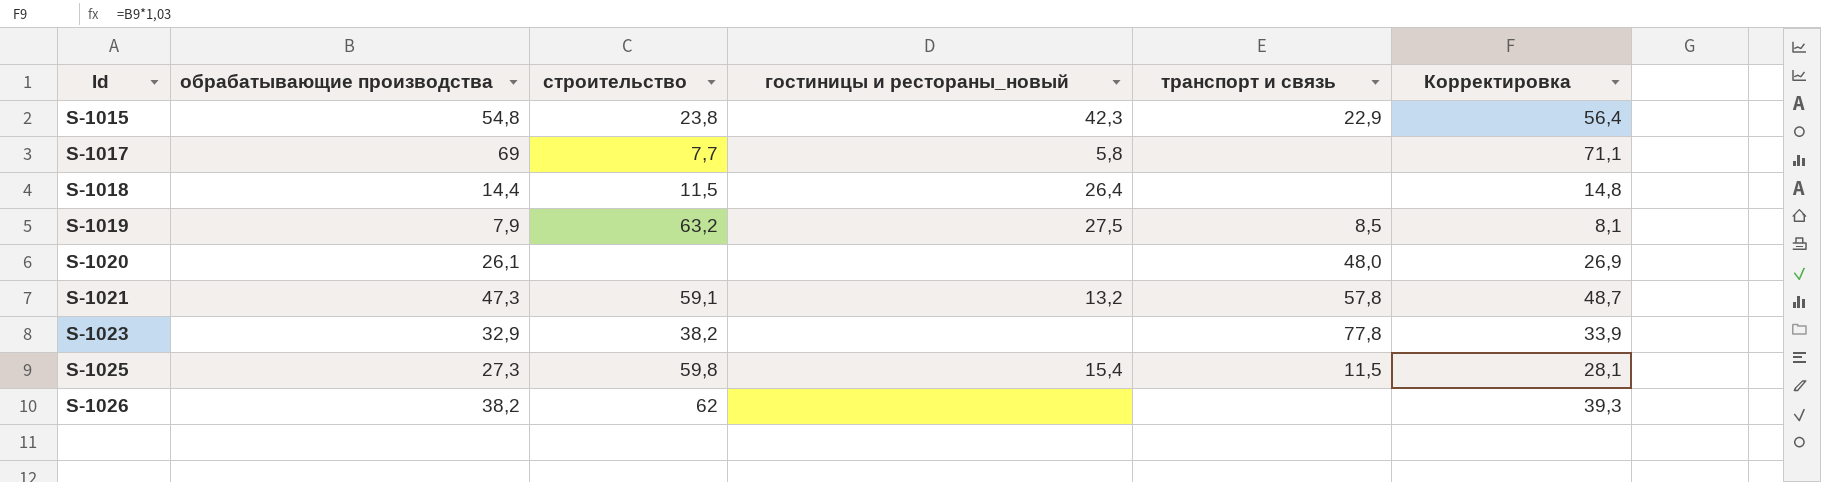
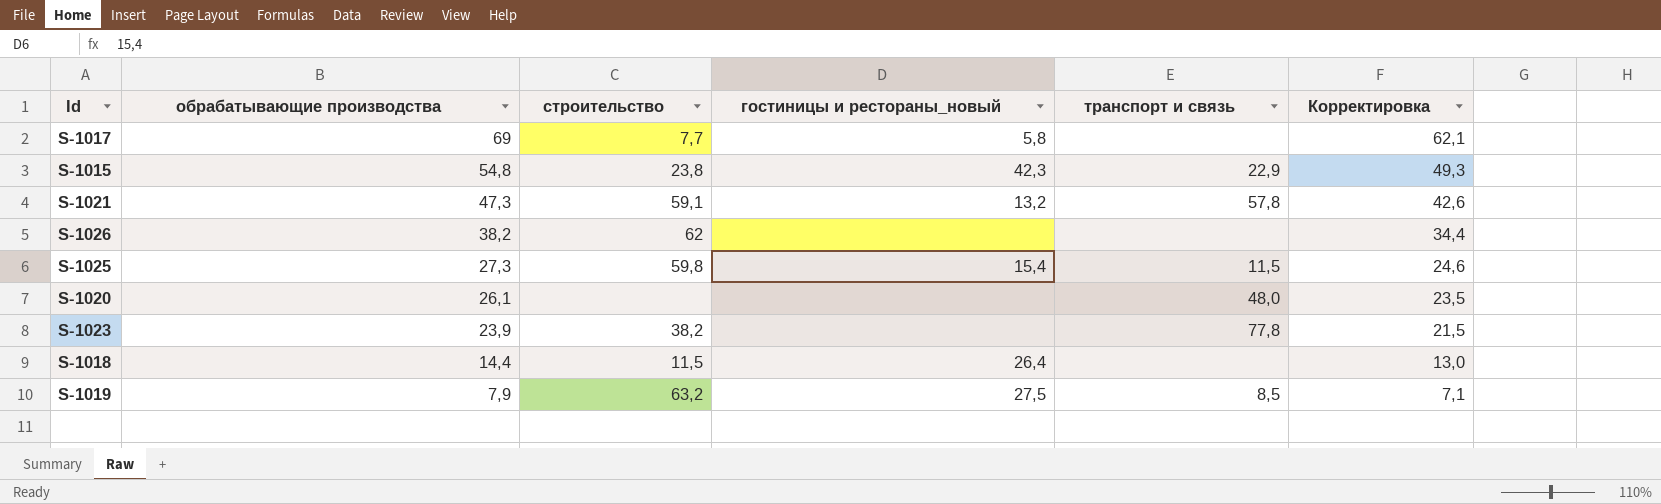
row order: Id ascending -> обрабатывающие производства descending
column Корректировка | formula: [обрабатывающие производства] * 1,03 -> [обрабатывающие производства] * 0,9
S-1023 | обрабатывающие производства: 32,9 -> 23,9

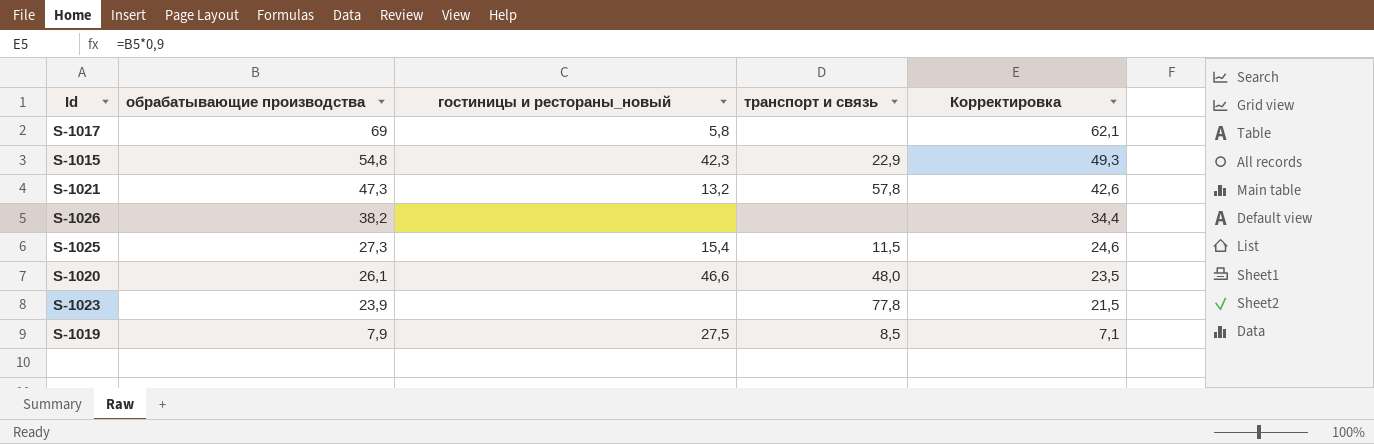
column строительство | position: 3 -> none
row S-1018: 14,4 | 11,5 | 26,4 | none | 13,0 -> none
S-1020 | гостиницы и рестораны_новый: none -> 46,6

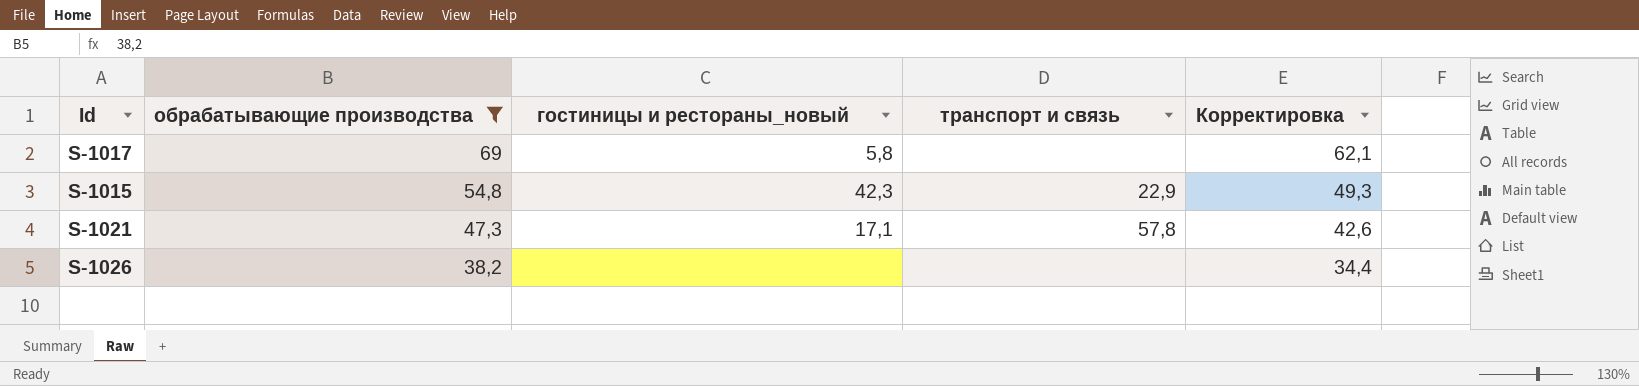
filter: none -> обрабатывающие производства >= 38,2
S-1021 | гостиницы и рестораны_новый: 13,2 -> 17,1

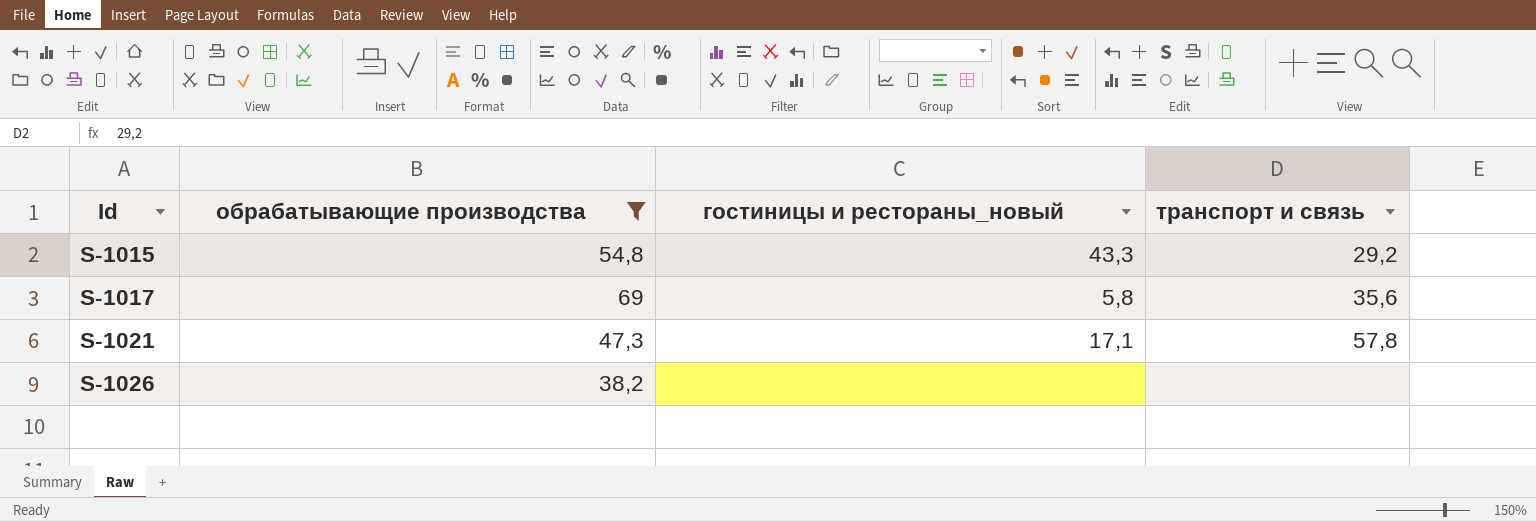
row order: обрабатывающие производства descending -> Id ascending
column Корректировка | formula: [обрабатывающие производства] * 0,9 -> none
S-1015 | гостиницы и рестораны_новый: 42,3 -> 43,3
S-1015 | транспорт и связь: 22,9 -> 29,2
S-1017 | транспорт и связь: none -> 35,6

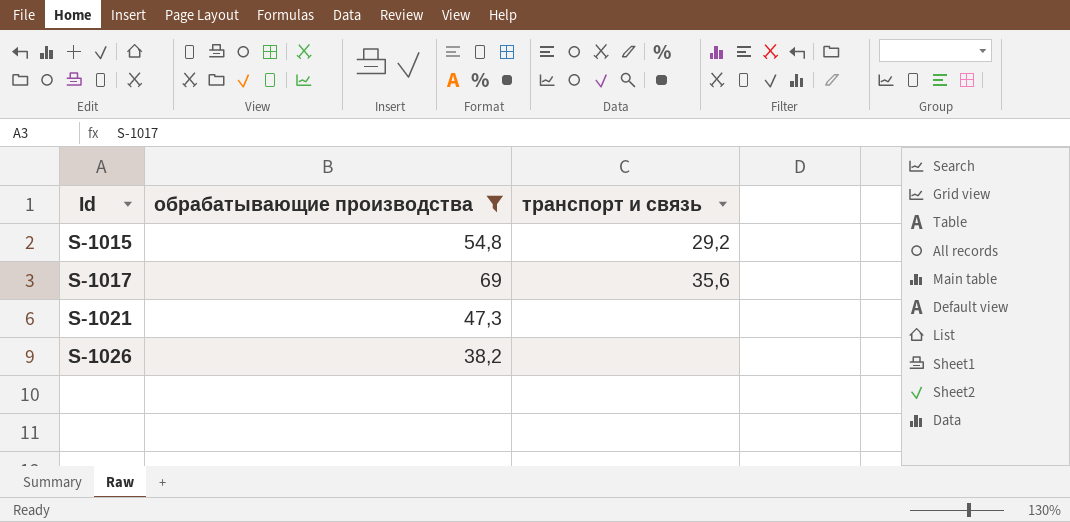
column гостиницы и рестораны_новый | position: 3 -> none
S-1021 | транспорт и связь: 57,8 -> none

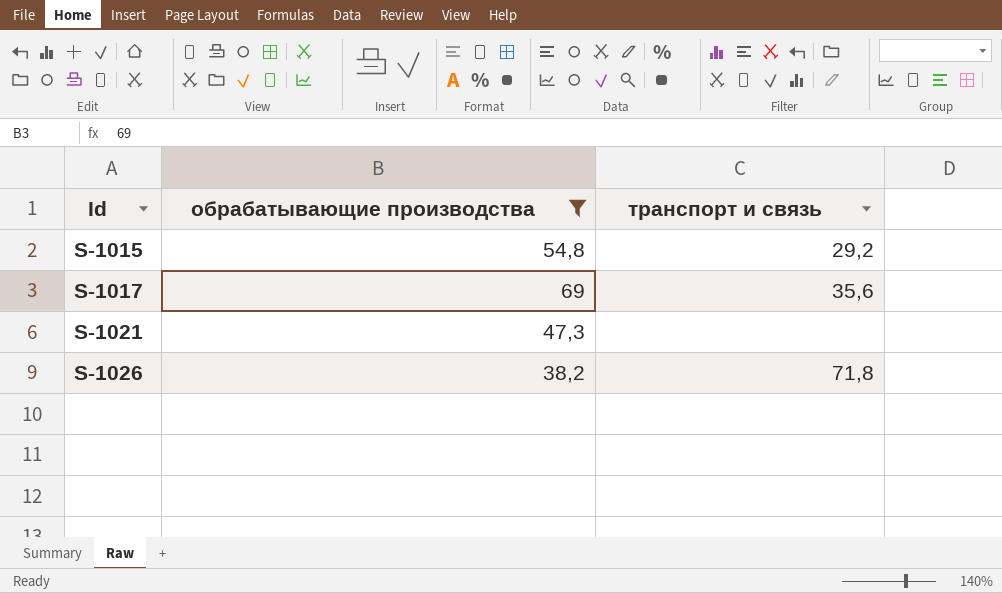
S-1026 | транспорт и связь: none -> 71,8

